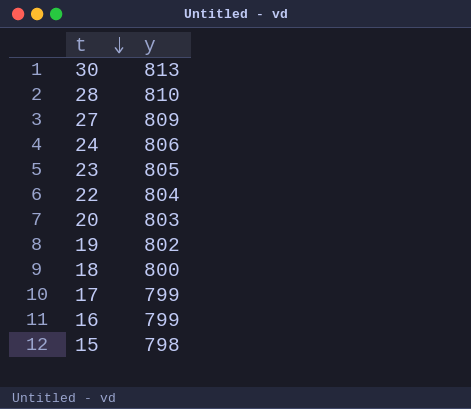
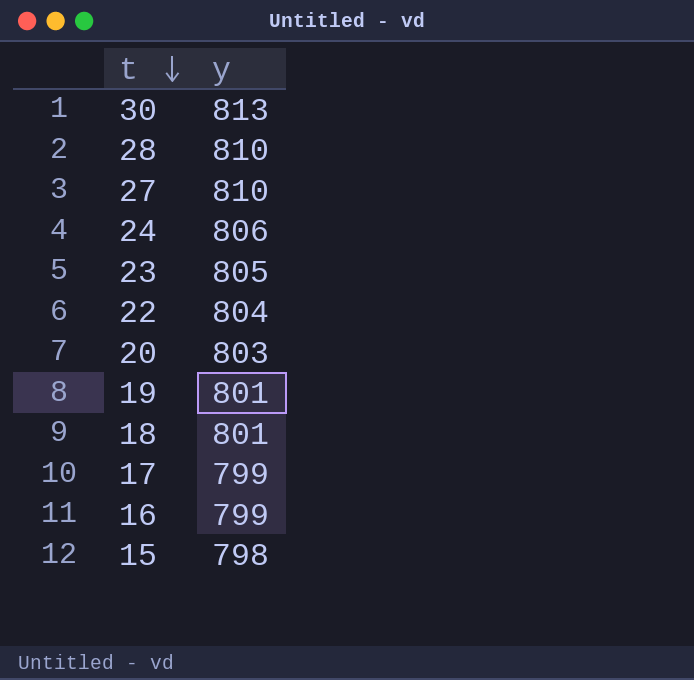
27 | y: 809 -> 810
19 | y: 802 -> 801
18 | y: 800 -> 801

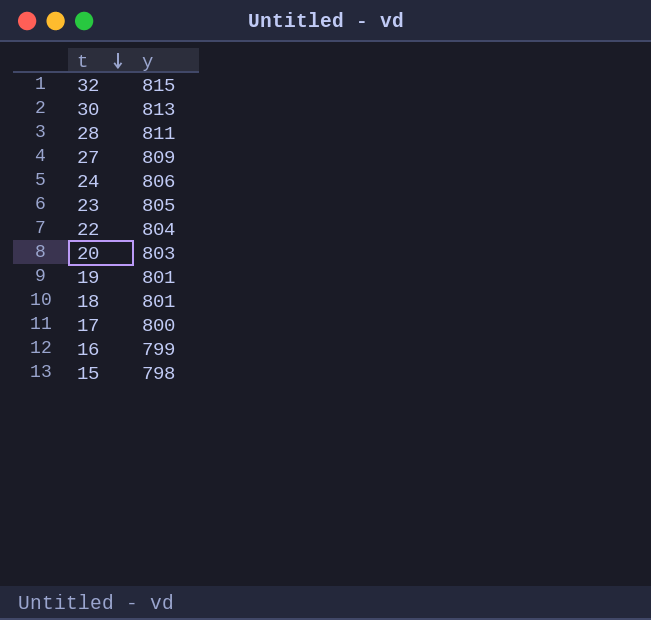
row 32: none -> 815
28 | y: 810 -> 811
27 | y: 810 -> 809
17 | y: 799 -> 800

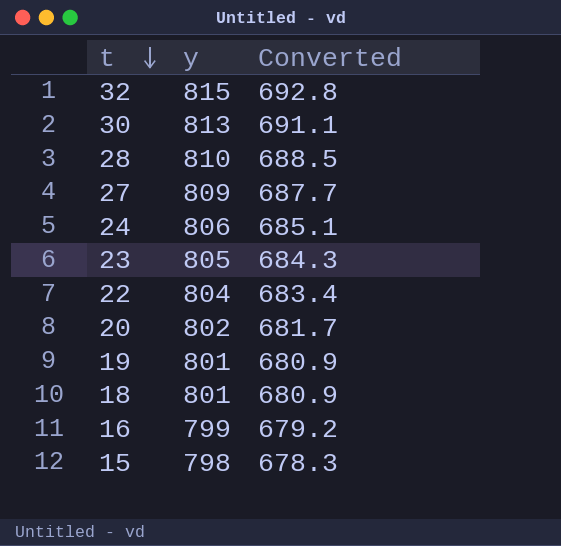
column Converted | formula: none -> [y] * 0.85
row 17: 800 -> none
28 | y: 811 -> 810
20 | y: 803 -> 802

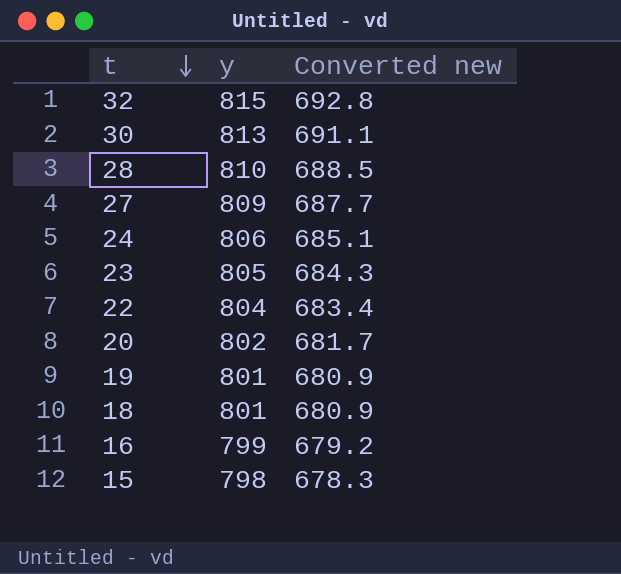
column name: Converted -> Converted new

